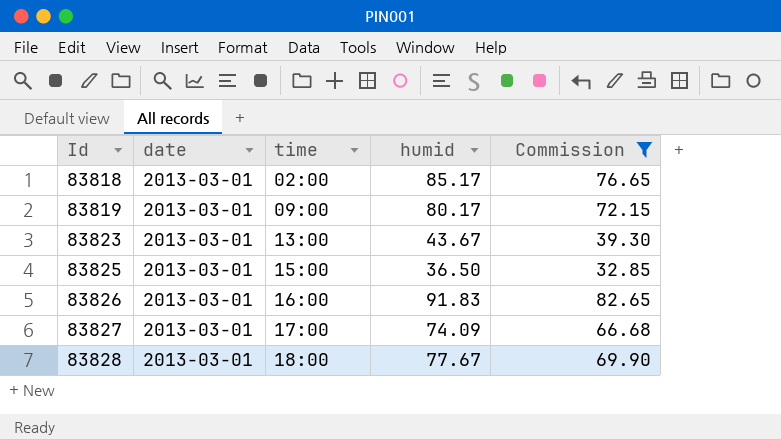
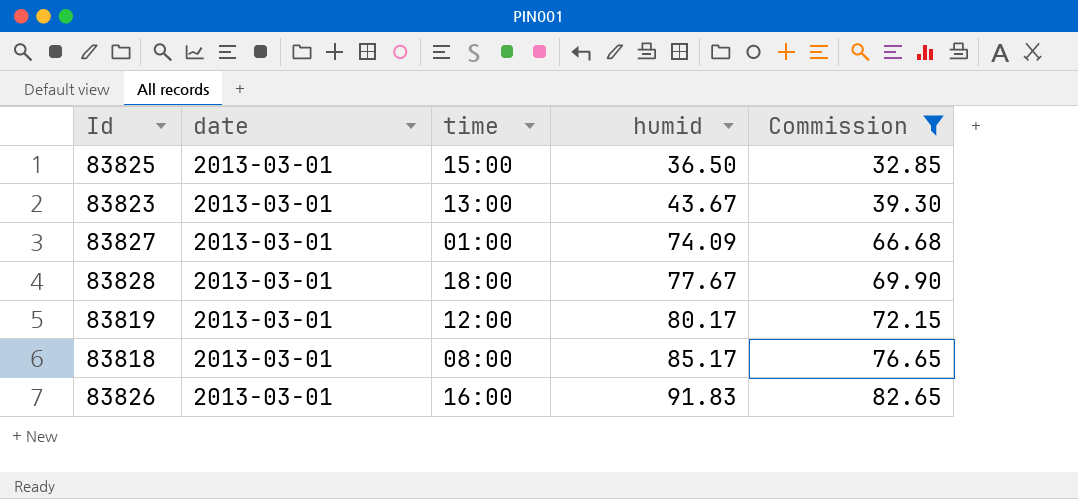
row order: Id ascending -> humid ascending
83827 | time: 17:00 -> 01:00
83819 | time: 09:00 -> 12:00
83818 | time: 02:00 -> 08:00

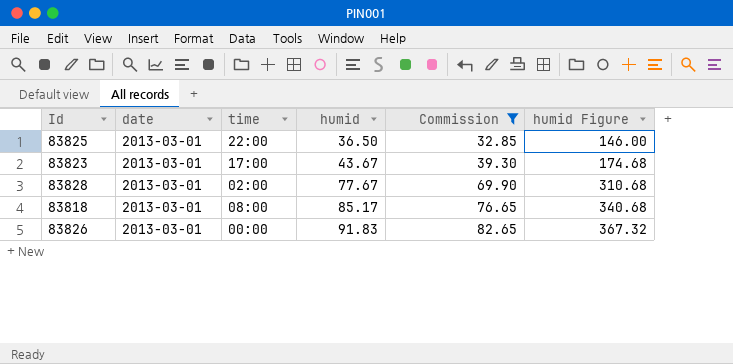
column humid Figure | formula: none -> [humid] * 4
row 83827: 2013-03-01 | 01:00 | 74.09 | 66.68 -> none
row 83819: 2013-03-01 | 12:00 | 80.17 | 72.15 -> none
83825 | time: 15:00 -> 22:00
83823 | time: 13:00 -> 17:00
83828 | time: 18:00 -> 02:00
83826 | time: 16:00 -> 00:00

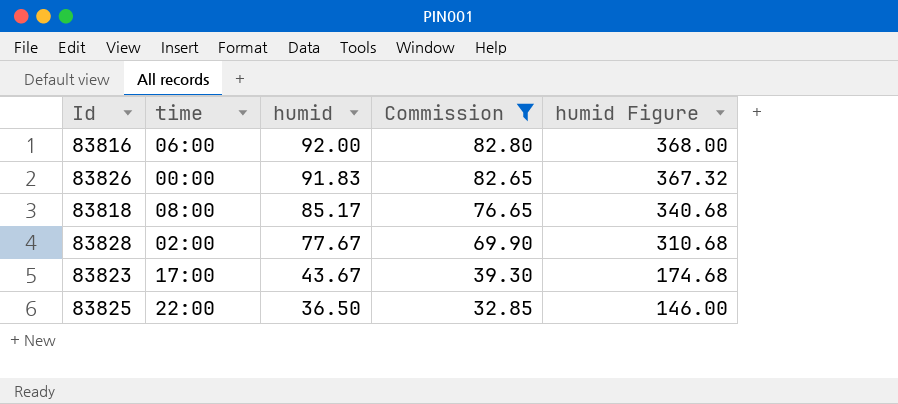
row order: humid ascending -> humid descending
column date | position: 2 -> none
row 83816: none -> 06:00 | 92.00 | 82.80 | 368.00

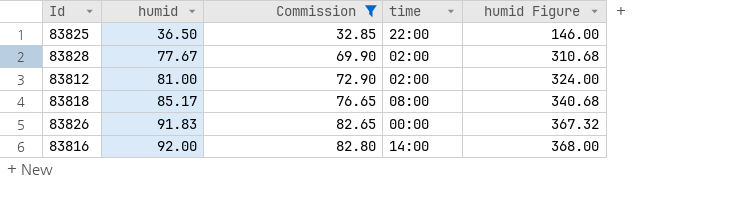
row order: humid descending -> humid ascending
column time | position: 2 -> 4
row 83823: 17:00 | 43.67 | 39.30 | 174.68 -> none
row 83812: none -> 81.00 | 72.90 | 02:00 | 324.00
83816 | time: 06:00 -> 14:00

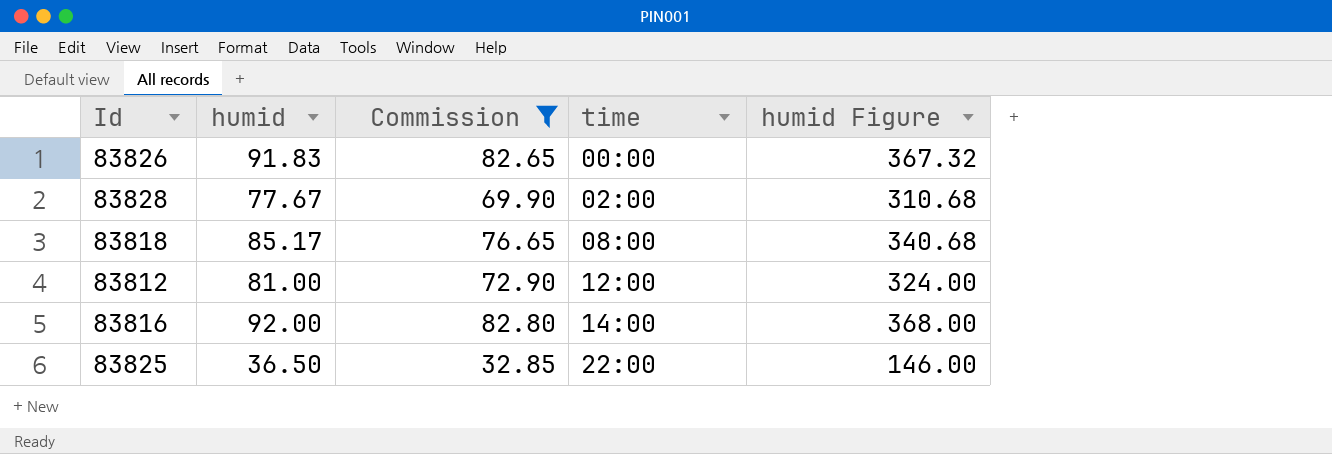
row order: humid ascending -> time ascending
83812 | time: 02:00 -> 12:00

